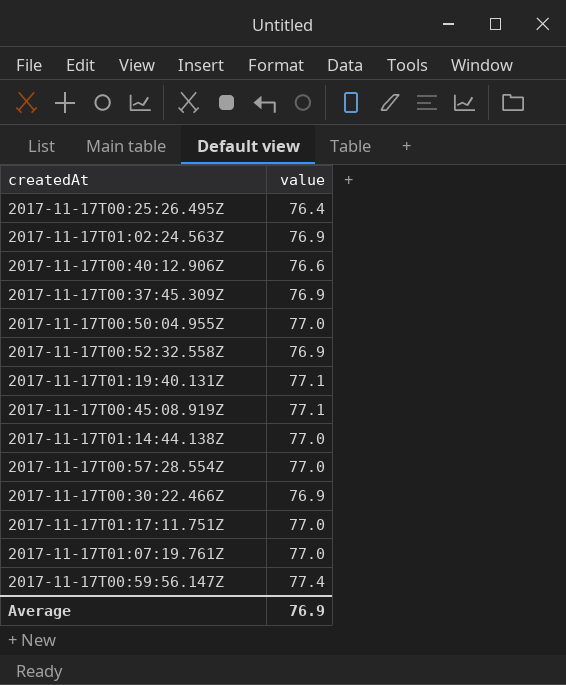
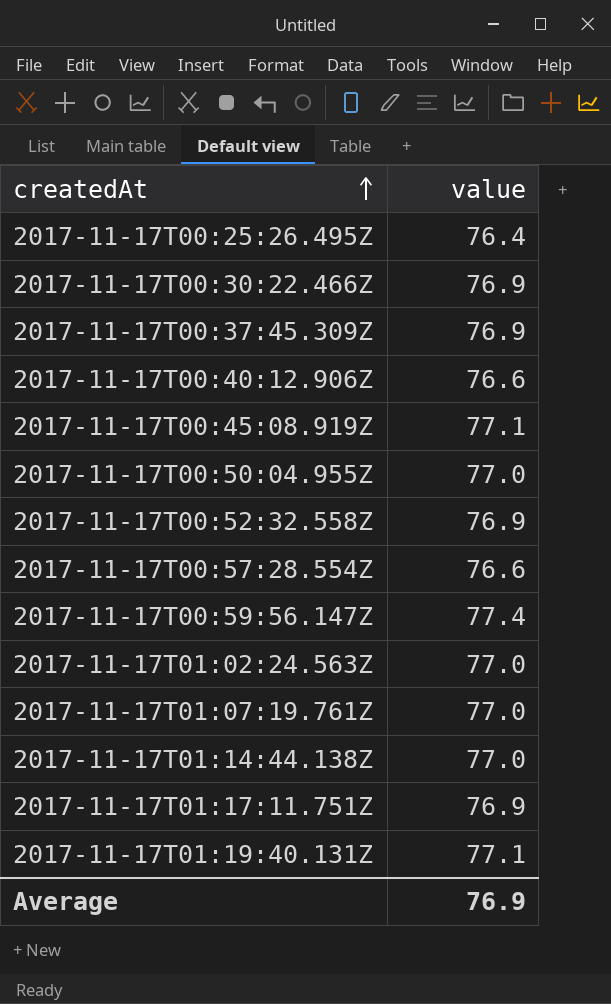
row order: none -> createdAt ascending
2017-11-17T00:57:28.554Z | value: 77.0 -> 76.6
2017-11-17T01:02:24.563Z | value: 76.9 -> 77.0
2017-11-17T01:17:11.751Z | value: 77.0 -> 76.9

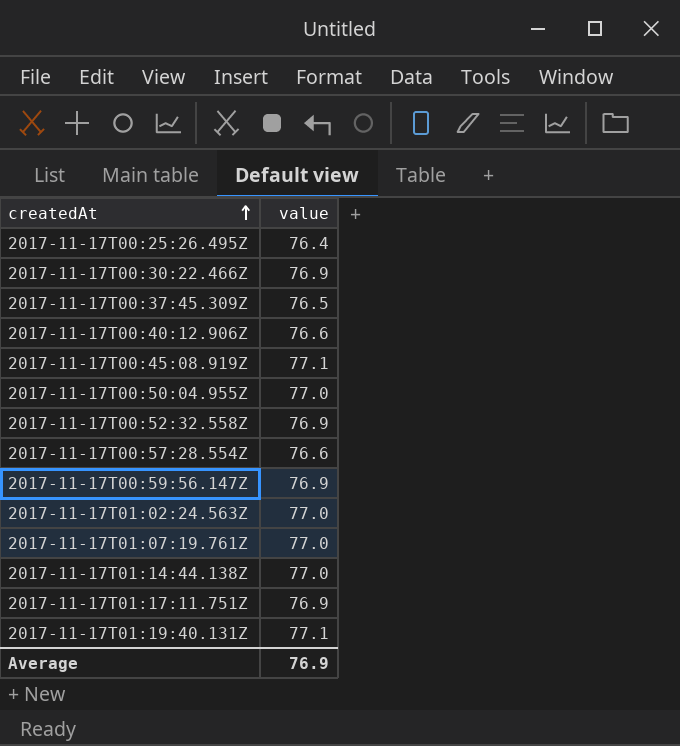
2017-11-17T00:37:45.309Z | value: 76.9 -> 76.5
2017-11-17T00:59:56.147Z | value: 77.4 -> 76.9

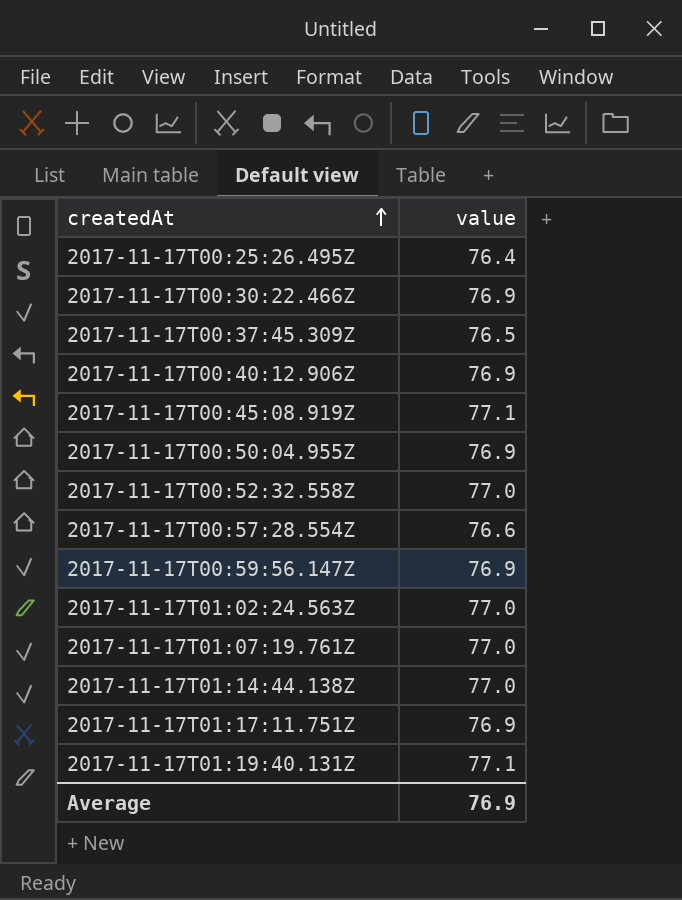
2017-11-17T00:40:12.906Z | value: 76.6 -> 76.9
2017-11-17T00:50:04.955Z | value: 77.0 -> 76.9
2017-11-17T00:52:32.558Z | value: 76.9 -> 77.0

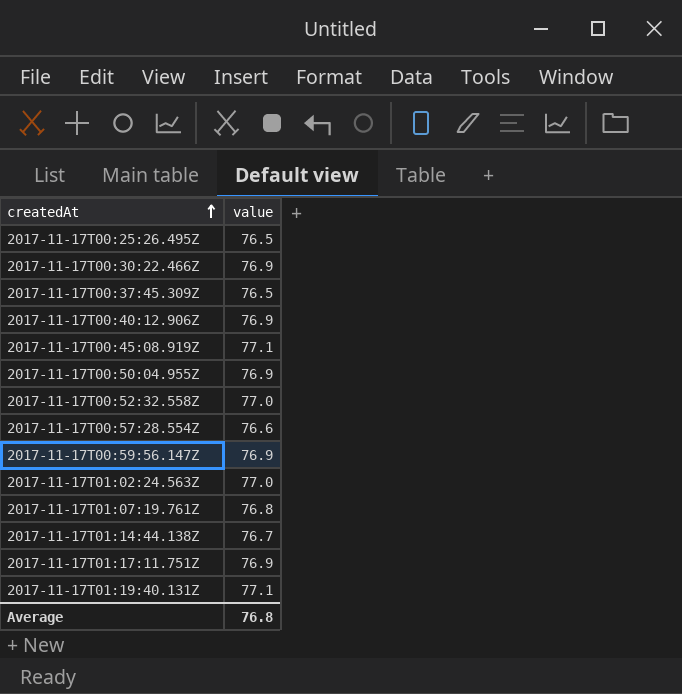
2017-11-17T00:25:26.495Z | value: 76.4 -> 76.5
2017-11-17T01:07:19.761Z | value: 77.0 -> 76.8
2017-11-17T01:14:44.138Z | value: 77.0 -> 76.7
Average | value: 76.9 -> 76.8

